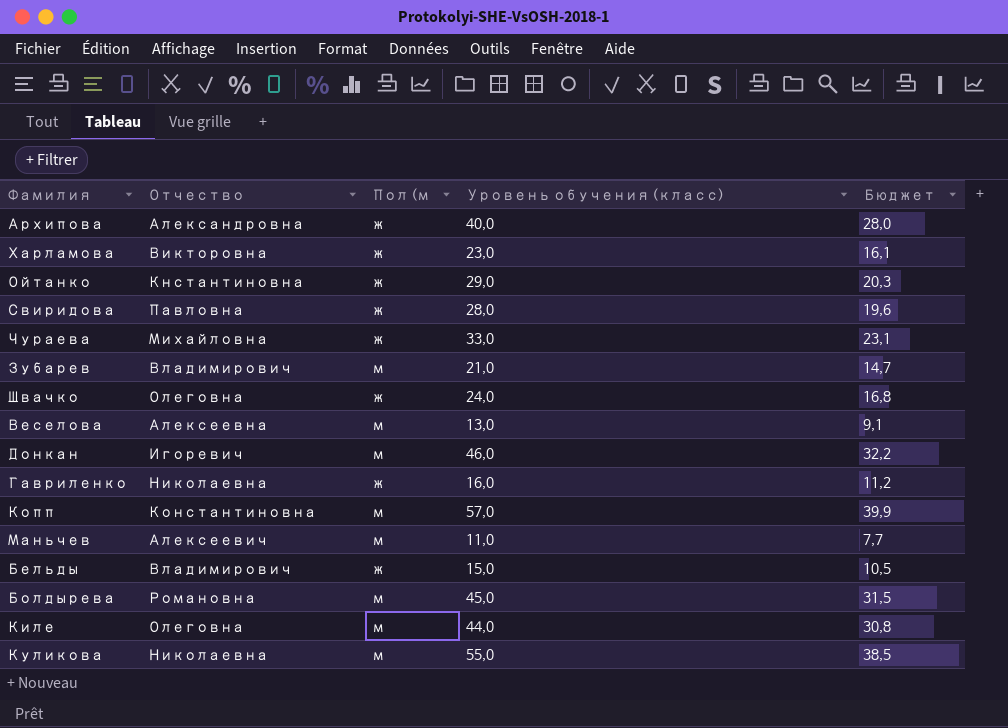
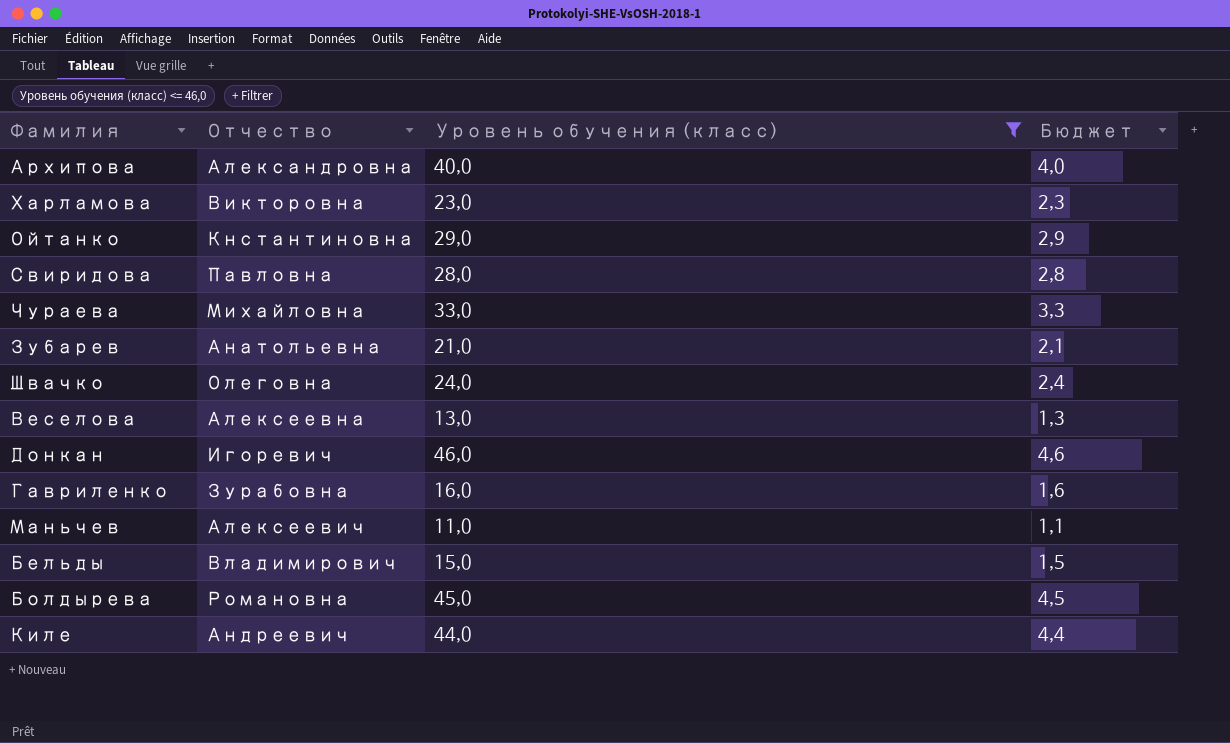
filter: none -> Уровень обучения (класс) <= 46,0
column Пол (м | position: 3 -> none
column Бюджет | formula: [Уровень обучения (класс)] * 0,7 -> [Уровень обучения (класс)] * 0,1
Зубарев | Отчество: Владимирович -> Анатольевна
Гавриленко | Отчество: Николаевна -> Зурабовна
Киле | Отчество: Олеговна -> Андреевич

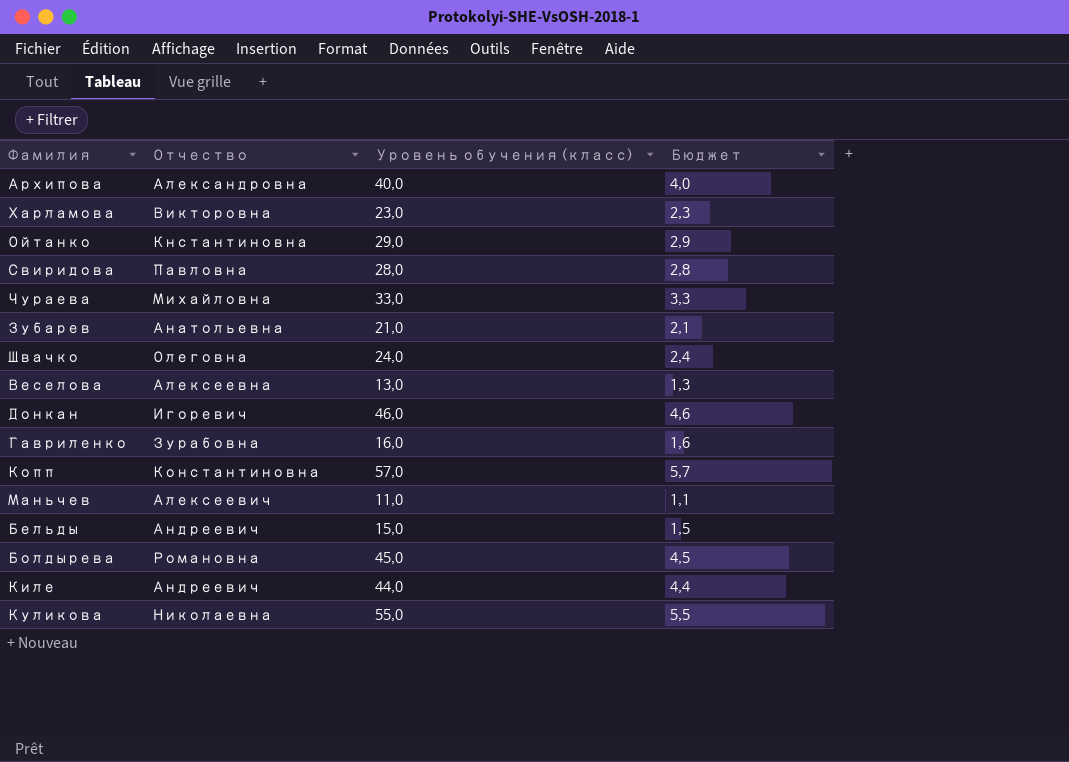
filter: Уровень обучения (класс) <= 46,0 -> none
Бельды | Отчество: Владимирович -> Андреевич

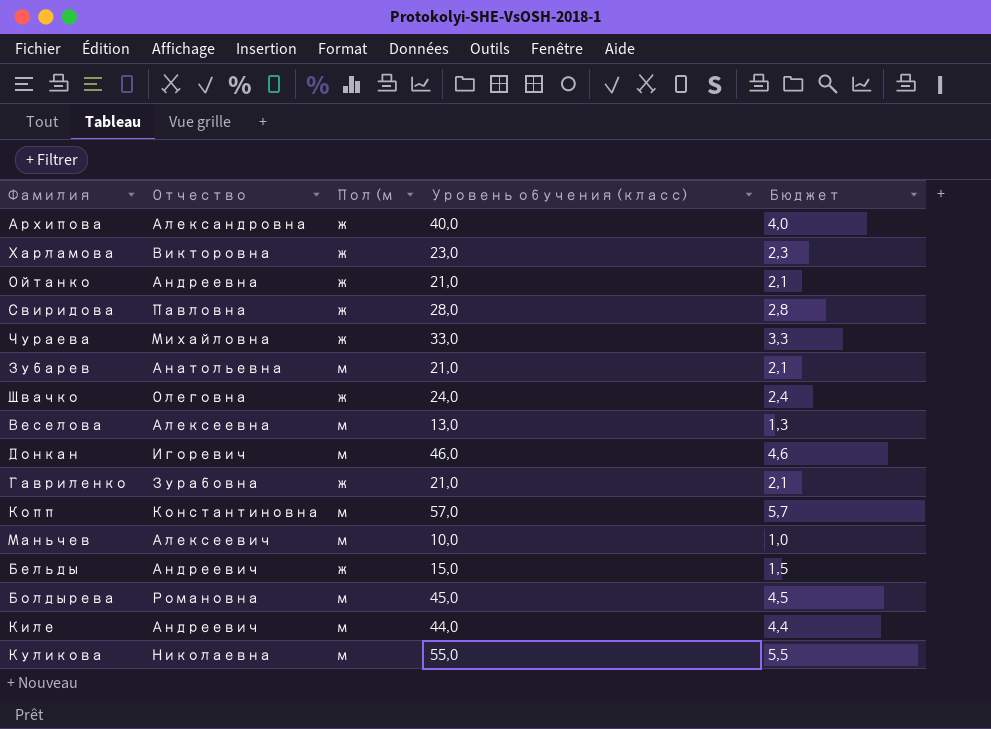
column Пол (м | position: none -> 3
Ойтанко | Отчество: Кнстантиновна -> Андреевна
Ойтанко | Уровень обучения (класс): 29,0 -> 21,0
Ойтанко | Бюджет: 2,9 -> 2,1
Гавриленко | Уровень обучения (класс): 16,0 -> 21,0
Гавриленко | Бюджет: 1,6 -> 2,1
Маньчев | Уровень обучения (класс): 11,0 -> 10,0
Маньчев | Бюджет: 1,1 -> 1,0

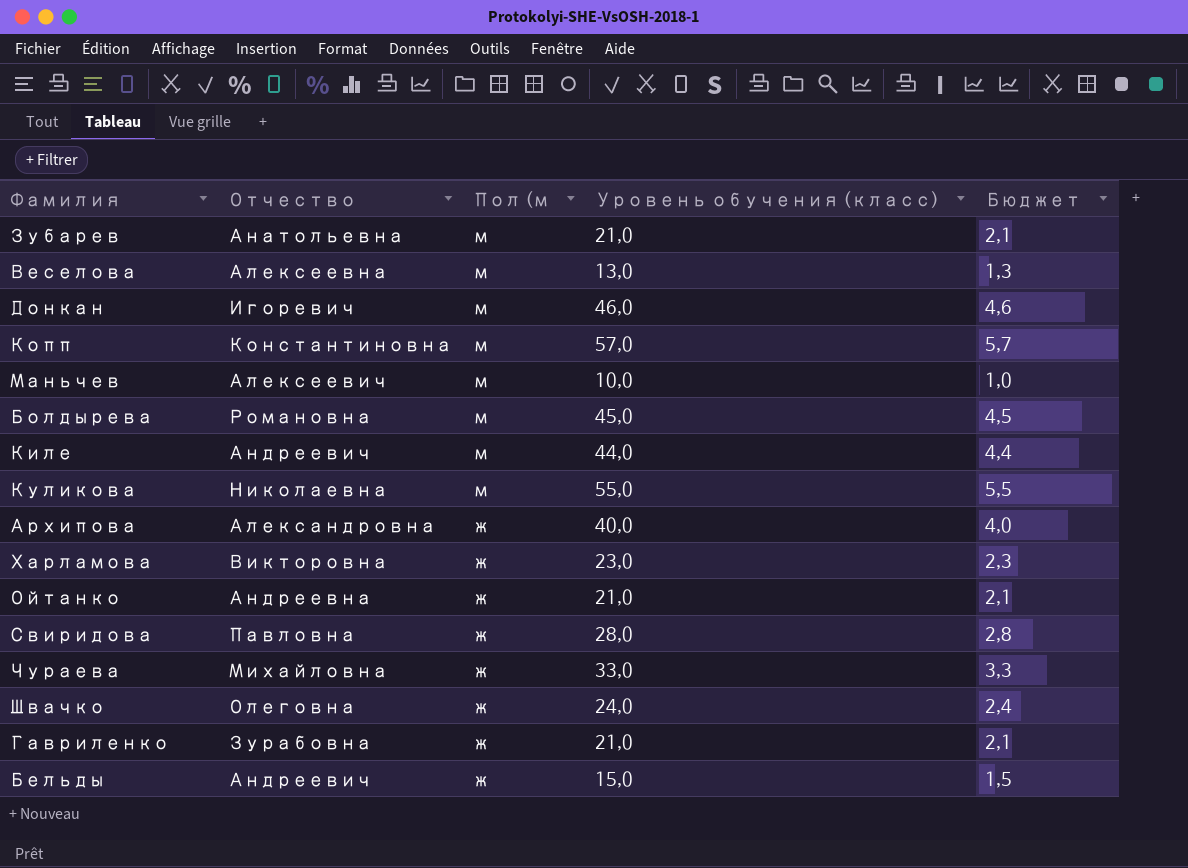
row order: none -> Пол (м descending

